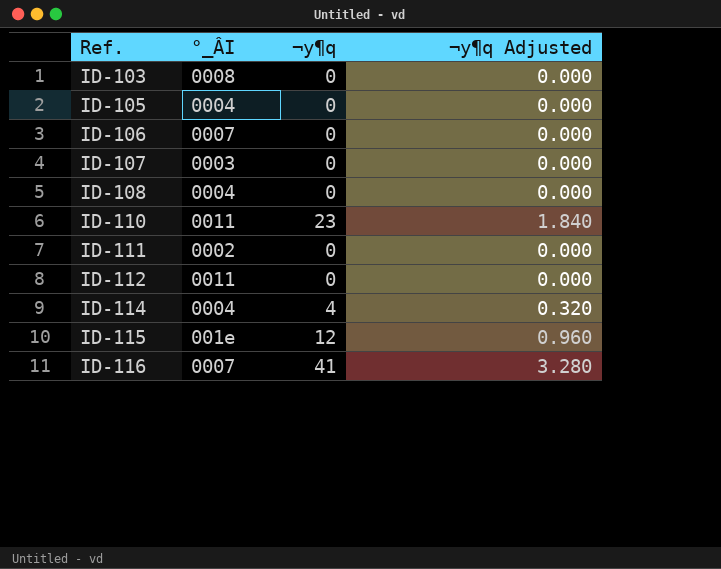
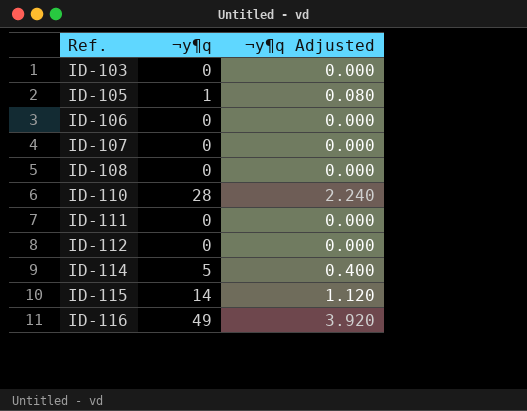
column °_ÂI | position: 2 -> none
ID-105 | ¬y¶q: 0 -> 1
ID-105 | ¬y¶q Adjusted: 0.000 -> 0.080
ID-110 | ¬y¶q: 23 -> 28
ID-110 | ¬y¶q Adjusted: 1.840 -> 2.240
ID-114 | ¬y¶q: 4 -> 5
ID-114 | ¬y¶q Adjusted: 0.320 -> 0.400
ID-115 | ¬y¶q: 12 -> 14
ID-115 | ¬y¶q Adjusted: 0.960 -> 1.120
ID-116 | ¬y¶q: 41 -> 49
ID-116 | ¬y¶q Adjusted: 3.280 -> 3.920

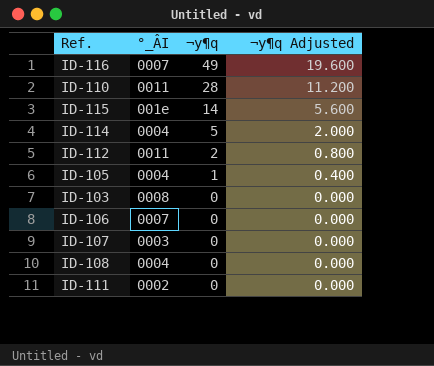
row order: Ref. ascending -> ¬y¶q descending
column °_ÂI | position: none -> 2
column ¬y¶q Adjusted | formula: [¬y¶q] * 0.08 -> [¬y¶q] * 0.4
ID-112 | ¬y¶q: 0 -> 2

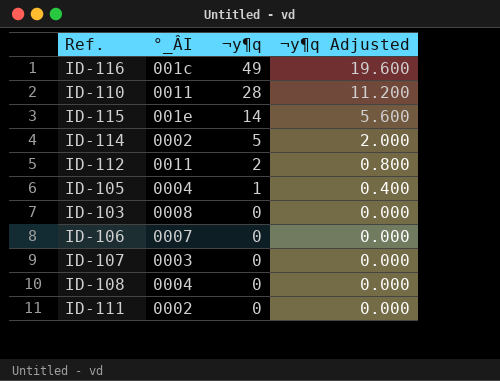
ID-116 | °_ÂI: 0007 -> 001c
ID-114 | °_ÂI: 0004 -> 0002

